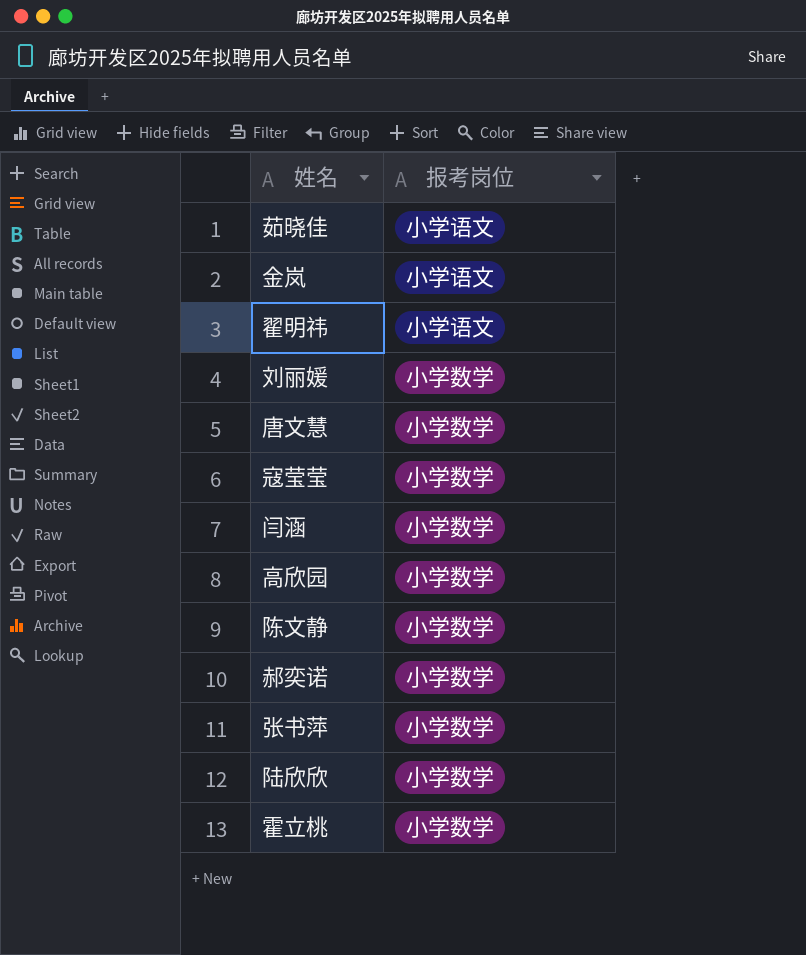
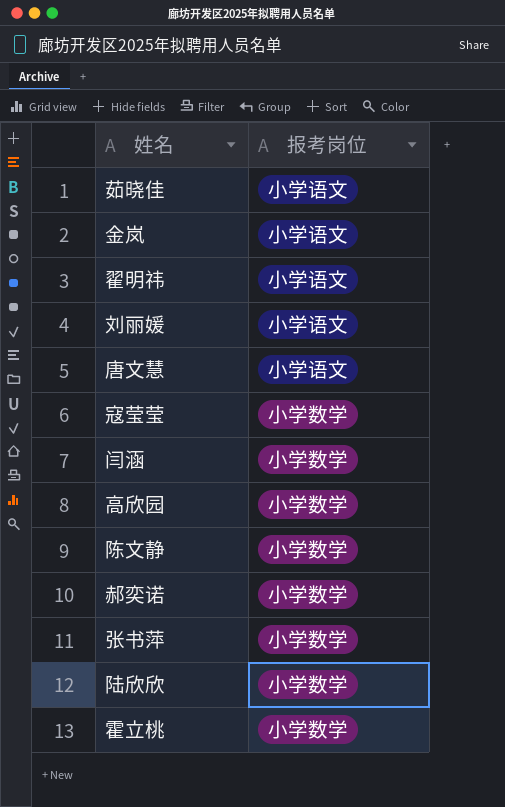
刘丽媛 | 报考岗位: 小学数学 -> 小学语文
唐文慧 | 报考岗位: 小学数学 -> 小学语文

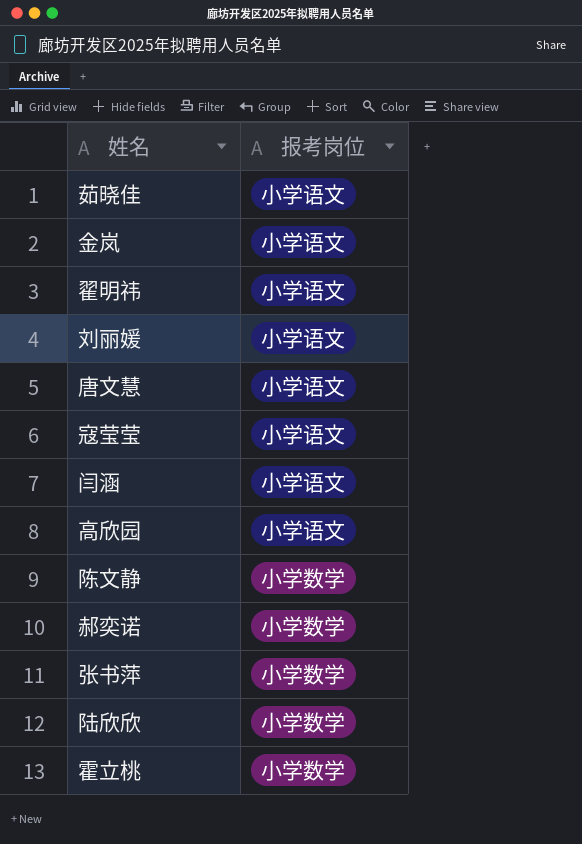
寇莹莹 | 报考岗位: 小学数学 -> 小学语文
闫涵 | 报考岗位: 小学数学 -> 小学语文
高欣园 | 报考岗位: 小学数学 -> 小学语文

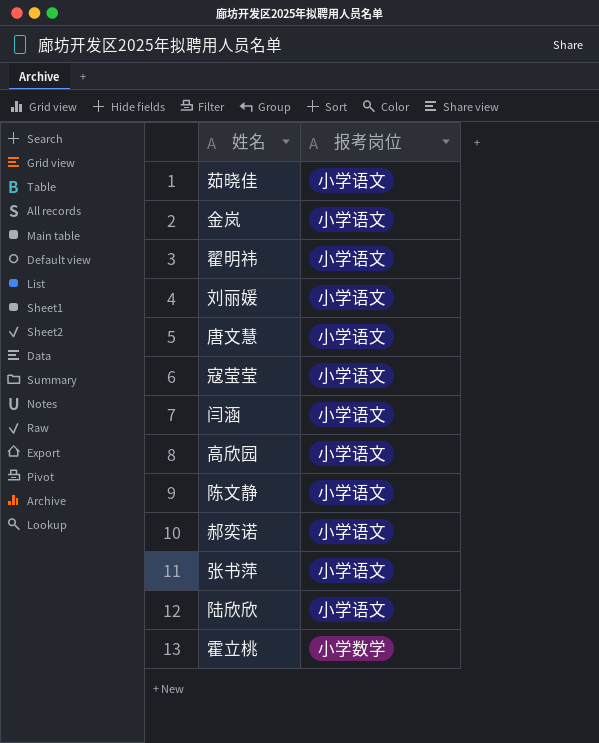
陈文静 | 报考岗位: 小学数学 -> 小学语文
郝奕诺 | 报考岗位: 小学数学 -> 小学语文
张书萍 | 报考岗位: 小学数学 -> 小学语文
陆欣欣 | 报考岗位: 小学数学 -> 小学语文

